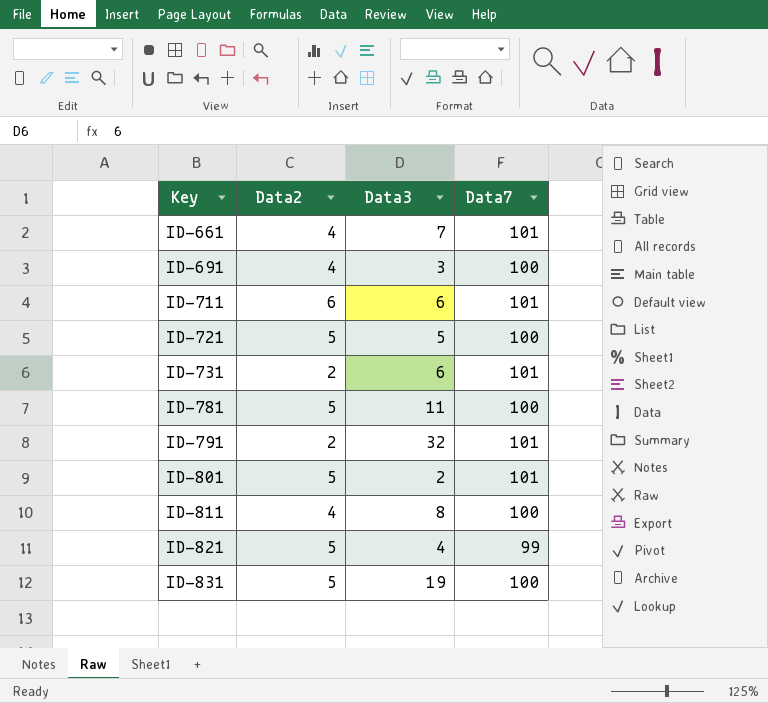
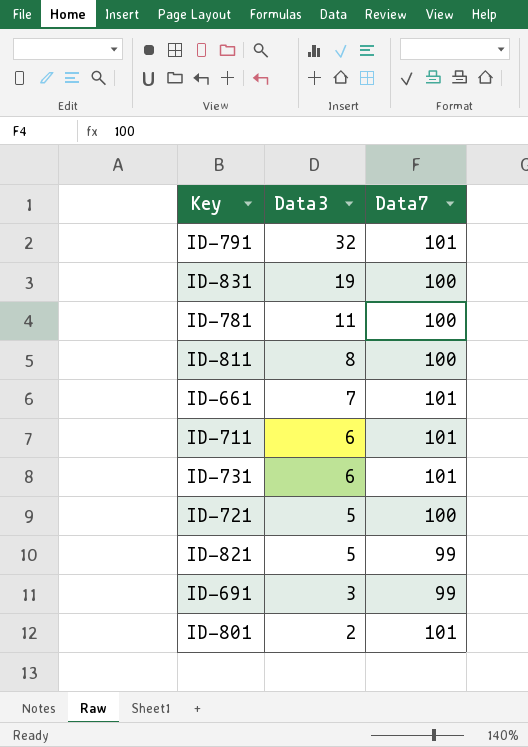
row order: Key ascending -> Data3 descending
column Data2 | position: 2 -> none
ID-821 | Data3: 4 -> 5
ID-691 | Data7: 100 -> 99

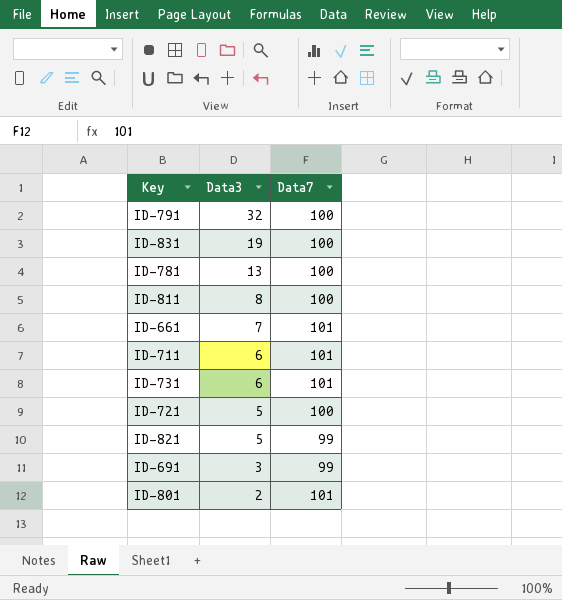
ID-791 | Data7: 101 -> 100
ID-781 | Data3: 11 -> 13

